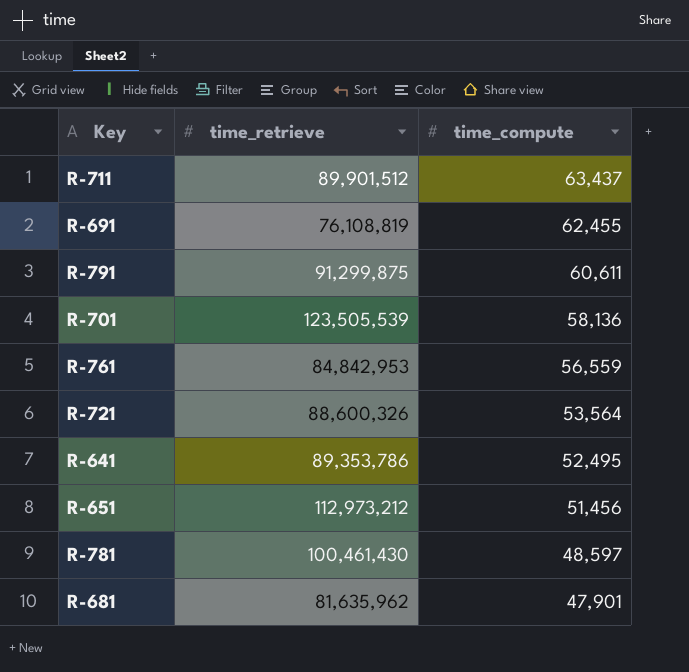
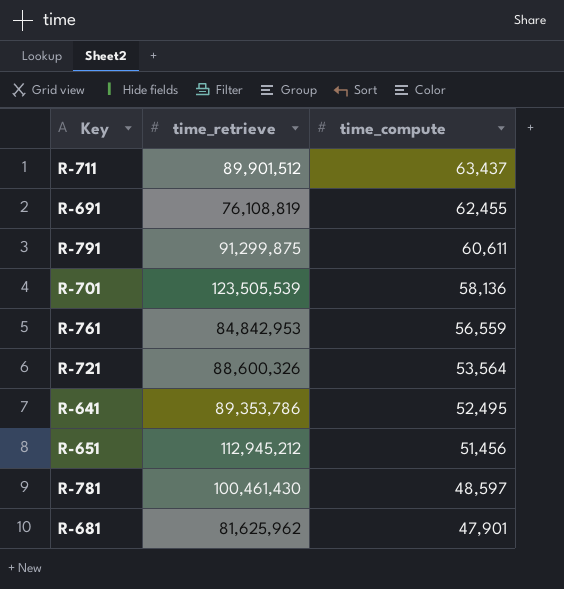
R-651 | time_retrieve: 112,973,212 -> 112,945,212
R-681 | time_retrieve: 81,635,962 -> 81,625,962

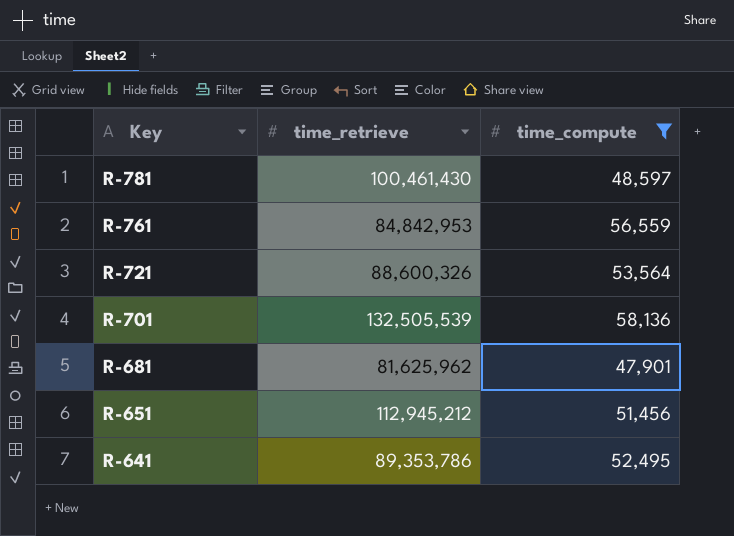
filter: none -> time_compute <= 58,136
row order: time_compute descending -> Key descending
R-701 | time_retrieve: 123,505,539 -> 132,505,539

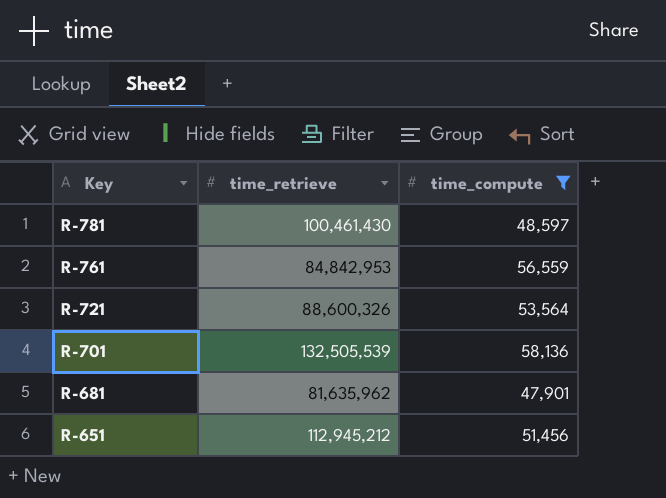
row R-641: 89,353,786 | 52,495 -> none
R-681 | time_retrieve: 81,625,962 -> 81,635,962

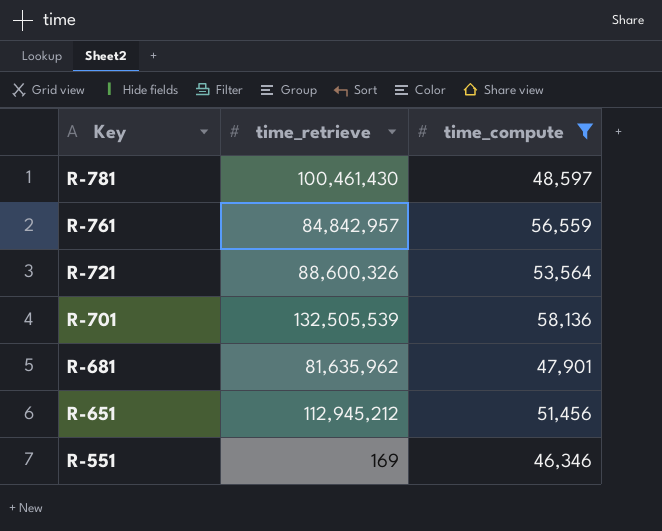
R-761 | time_retrieve: 84,842,953 -> 84,842,957
row R-551: none -> 169 | 46,346

